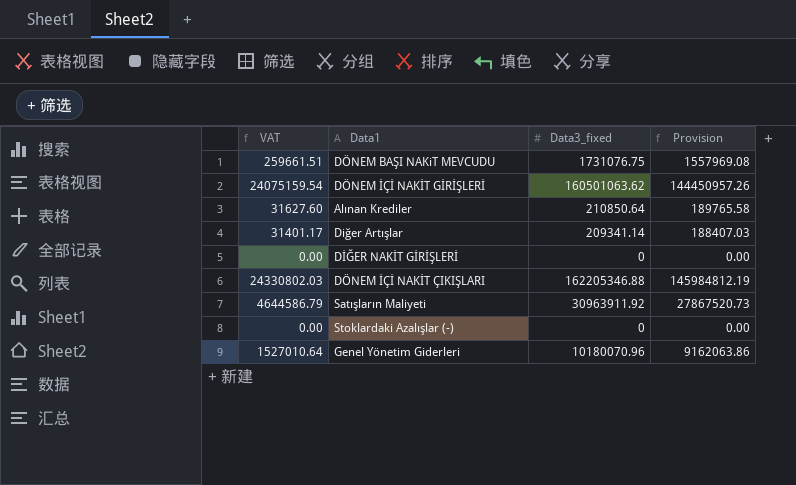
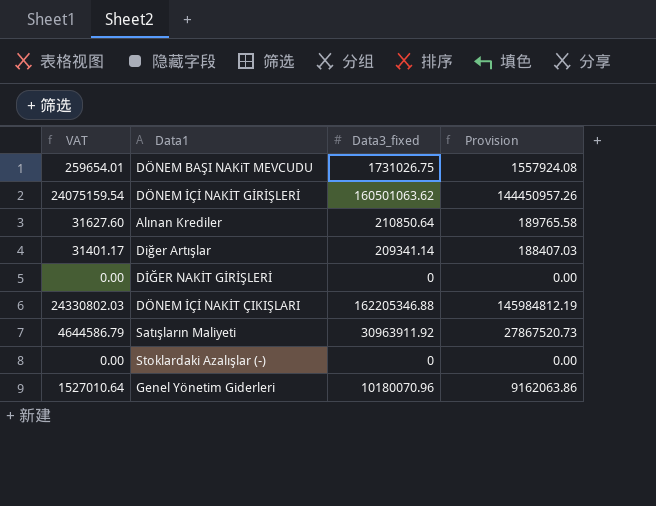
DÖNEM BAŞI NAKiT MEVCUDU | VAT: 259661.51 -> 259654.01
DÖNEM BAŞI NAKiT MEVCUDU | Data3_fixed: 1731076.75 -> 1731026.75
DÖNEM BAŞI NAKiT MEVCUDU | Provision: 1557969.08 -> 1557924.08

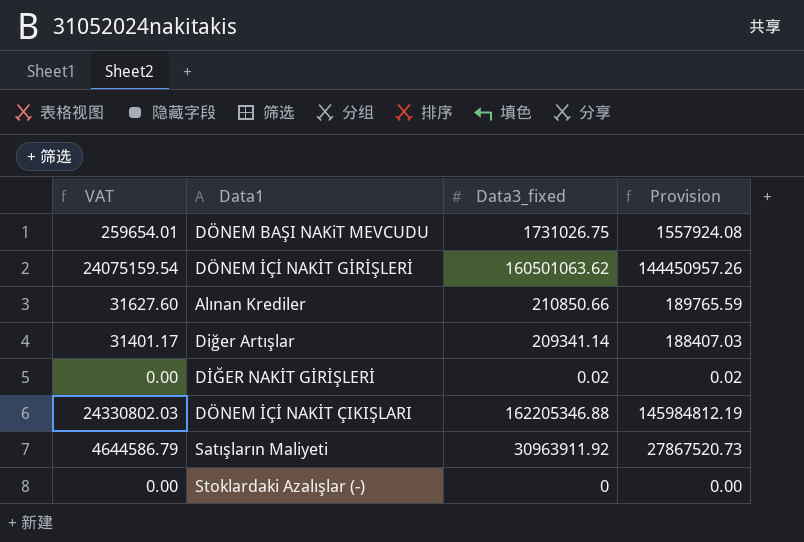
row Genel Yönetim Giderleri: 1527010.64 | 10180070.96 | 9162063.86 -> none
Alınan Krediler | Data3_fixed: 210850.64 -> 210850.66
Alınan Krediler | Provision: 189765.58 -> 189765.59
DİĞER NAKİT GİRİŞLERİ | Data3_fixed: 0 -> 0.02
DİĞER NAKİT GİRİŞLERİ | Provision: 0.00 -> 0.02

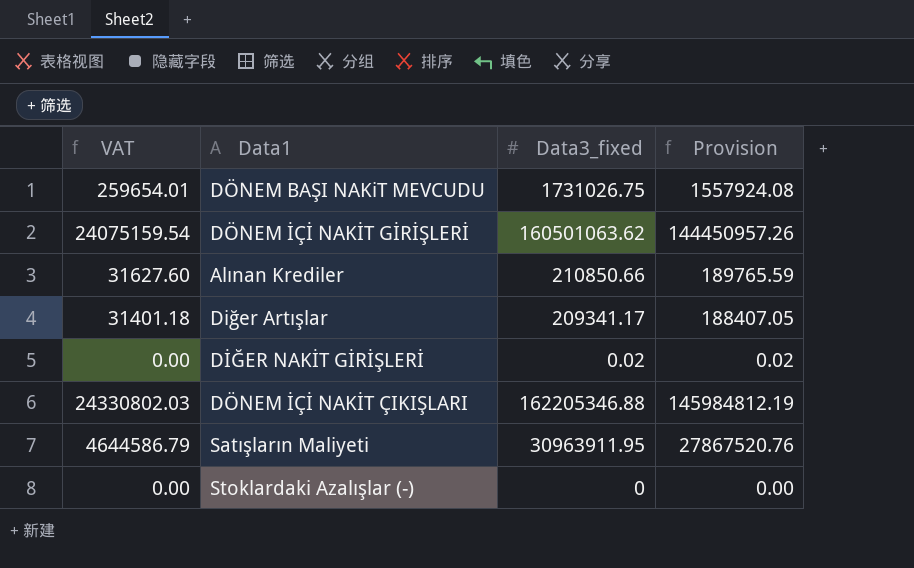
Diğer Artışlar | VAT: 31401.17 -> 31401.18
Diğer Artışlar | Data3_fixed: 209341.14 -> 209341.17
Diğer Artışlar | Provision: 188407.03 -> 188407.05
Satışların Maliyeti | Data3_fixed: 30963911.92 -> 30963911.95
Satışların Maliyeti | Provision: 27867520.73 -> 27867520.76

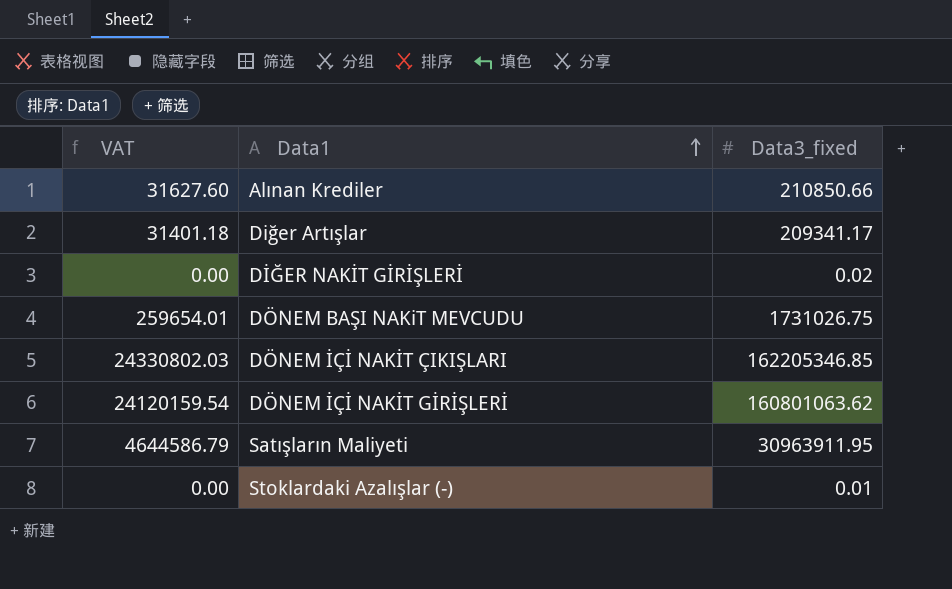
row order: none -> Data1 ascending
column Provision | formula: [Data3_fixed] * 0.9 -> none
DÖNEM İÇİ NAKİT ÇIKIŞLARI | Data3_fixed: 162205346.88 -> 162205346.85
DÖNEM İÇİ NAKİT GİRİŞLERİ | VAT: 24075159.54 -> 24120159.54
DÖNEM İÇİ NAKİT GİRİŞLERİ | Data3_fixed: 160501063.62 -> 160801063.62
Stoklardaki Azalışlar (-) | Data3_fixed: 0 -> 0.01

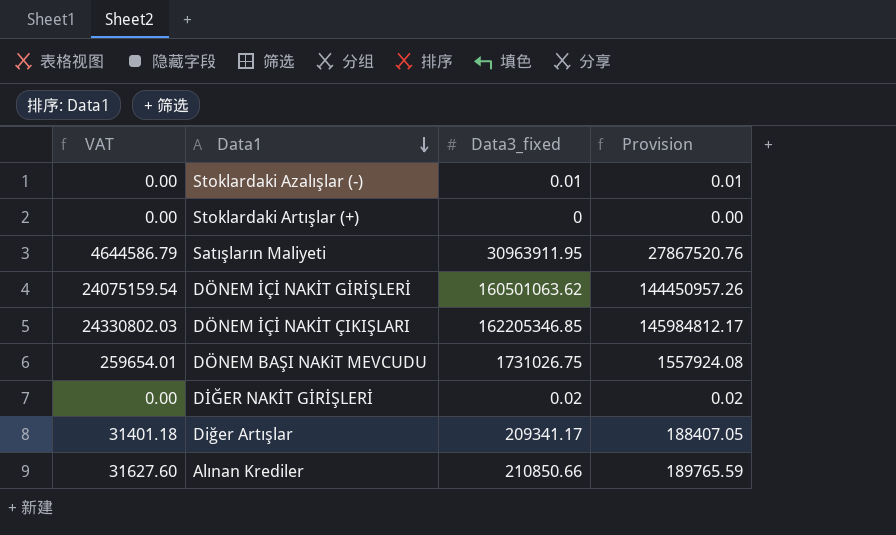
row order: Data1 ascending -> Data1 descending
column Provision | formula: none -> [Data3_fixed] * 0.9
row Stoklardaki Artışlar (+): none -> 0.00 | 0 | 0.00
DÖNEM İÇİ NAKİT GİRİŞLERİ | VAT: 24120159.54 -> 24075159.54
DÖNEM İÇİ NAKİT GİRİŞLERİ | Data3_fixed: 160801063.62 -> 160501063.62

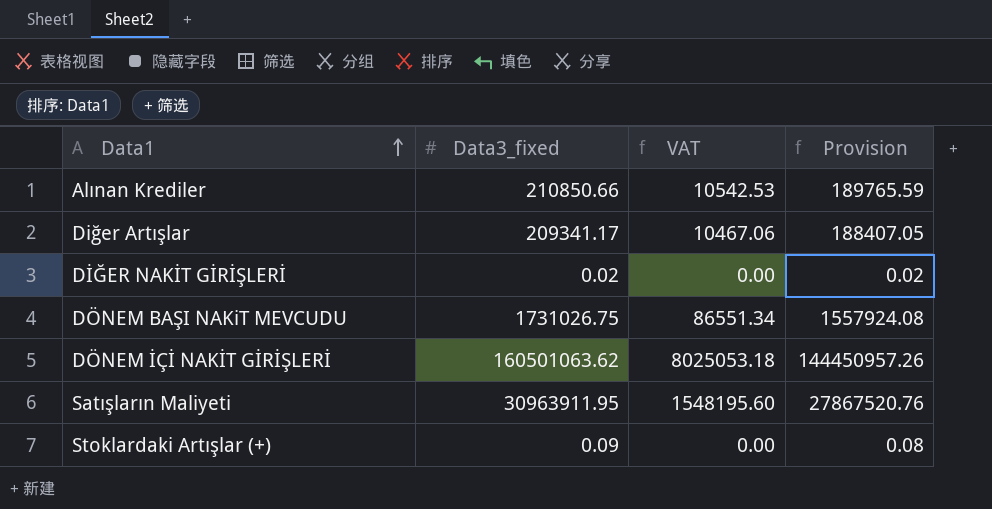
row order: Data1 descending -> Data1 ascending
column VAT | formula: [Data3_fixed] * 0.15 -> [Data3_fixed] * 0.05
column VAT | position: 1 -> 3
row Stoklardaki Azalışlar (-): 0.00 | 0.01 | 0.01 -> none
row DÖNEM İÇİ NAKİT ÇIKIŞLARI: 24330802.03 | 162205346.85 | 145984812.17 -> none
Stoklardaki Artışlar (+) | Data3_fixed: 0 -> 0.09
Stoklardaki Artışlar (+) | Provision: 0.00 -> 0.08

